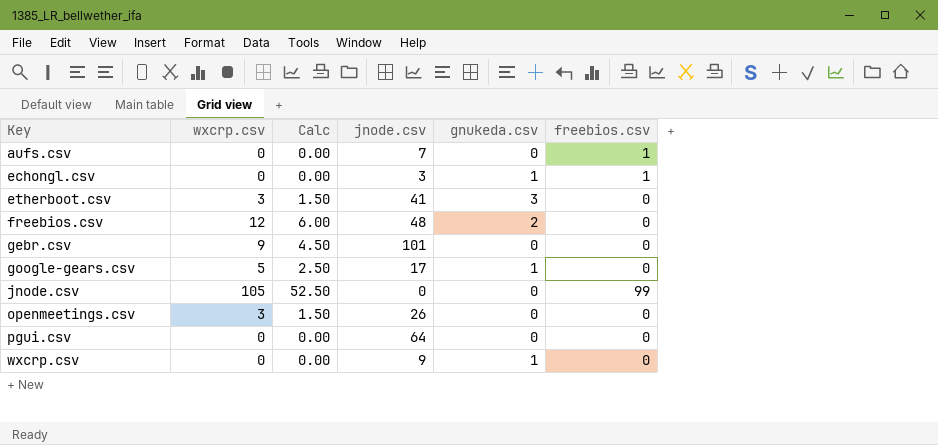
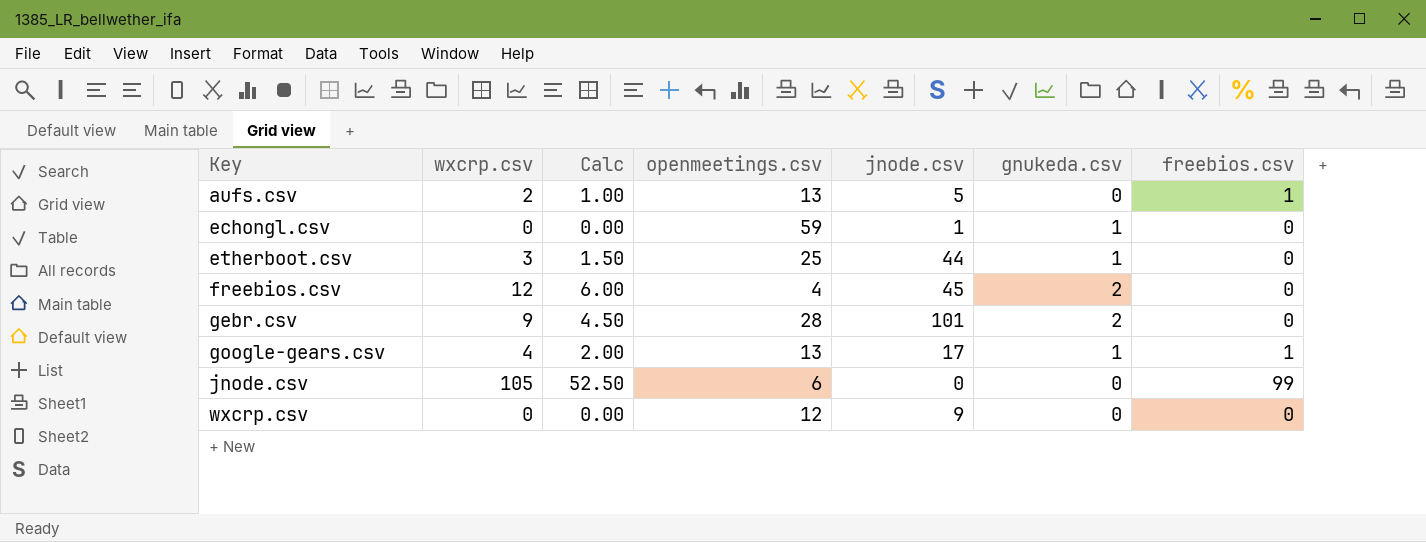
column openmeetings.csv | position: none -> 4
row openmeetings.csv: 3 | 1.50 | 26 | 0 | 0 -> none
row pgui.csv: 0 | 0.00 | 64 | 0 | 0 -> none
aufs.csv | wxcrp.csv: 0 -> 2
aufs.csv | Calc: 0.00 -> 1.00
aufs.csv | jnode.csv: 7 -> 5
echongl.csv | jnode.csv: 3 -> 1
echongl.csv | freebios.csv: 1 -> 0
etherboot.csv | jnode.csv: 41 -> 44
etherboot.csv | gnukeda.csv: 3 -> 1
freebios.csv | jnode.csv: 48 -> 45
gebr.csv | gnukeda.csv: 0 -> 2
google-gears.csv | wxcrp.csv: 5 -> 4
google-gears.csv | Calc: 2.50 -> 2.00
google-gears.csv | freebios.csv: 0 -> 1
wxcrp.csv | gnukeda.csv: 1 -> 0

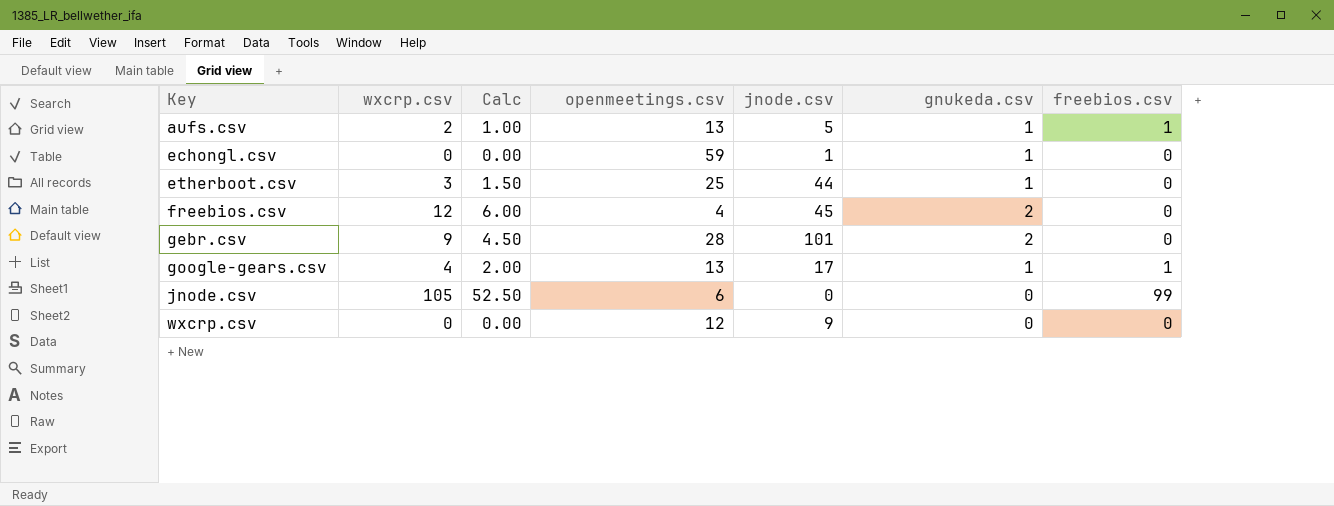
aufs.csv | gnukeda.csv: 0 -> 1

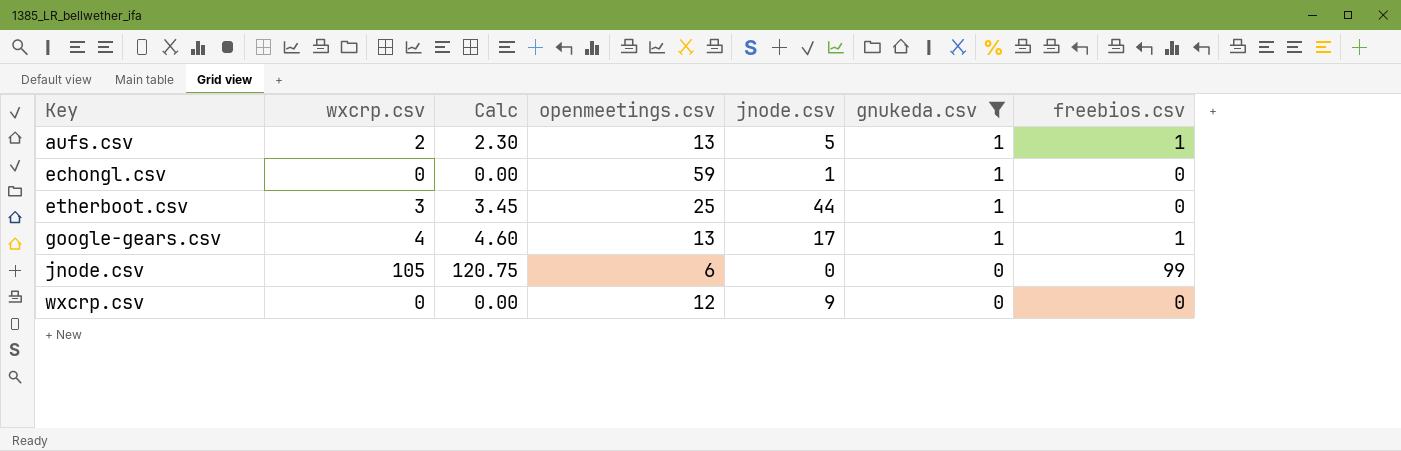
filter: none -> gnukeda.csv != 2
column Calc | formula: [wxcrp.csv] * 0.5 -> [wxcrp.csv] * 1.15

